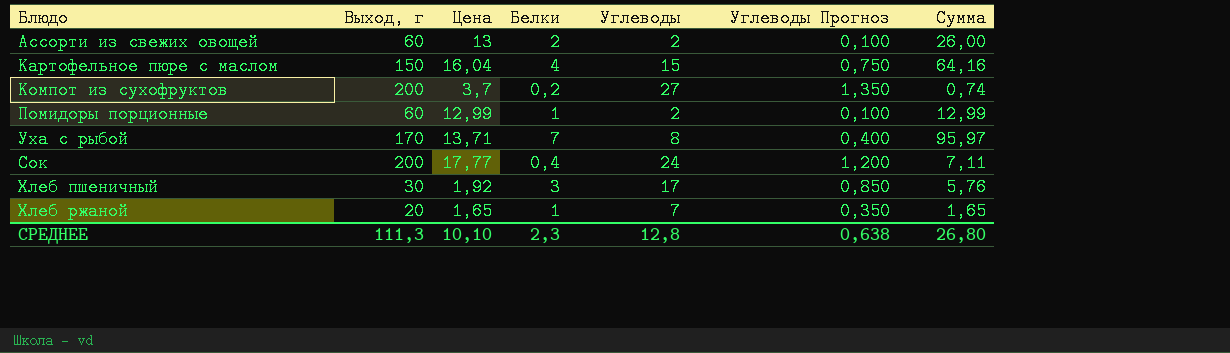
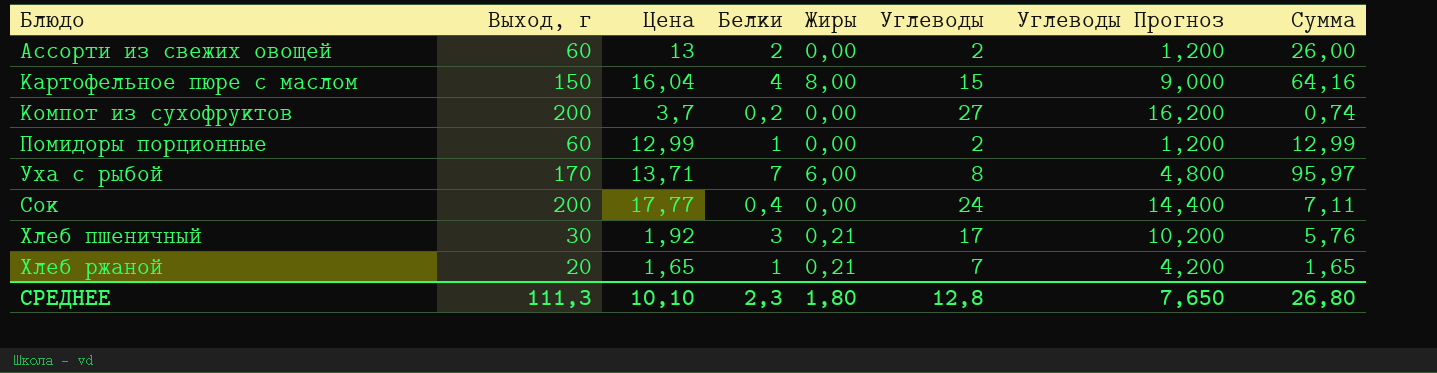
column Жиры | position: none -> 5
column Углеводы Прогноз | formula: [Углеводы] * 0,05 -> [Углеводы] * 0,6
СРЕДНЕЕ | Углеводы Прогноз: 0,638 -> 7,650

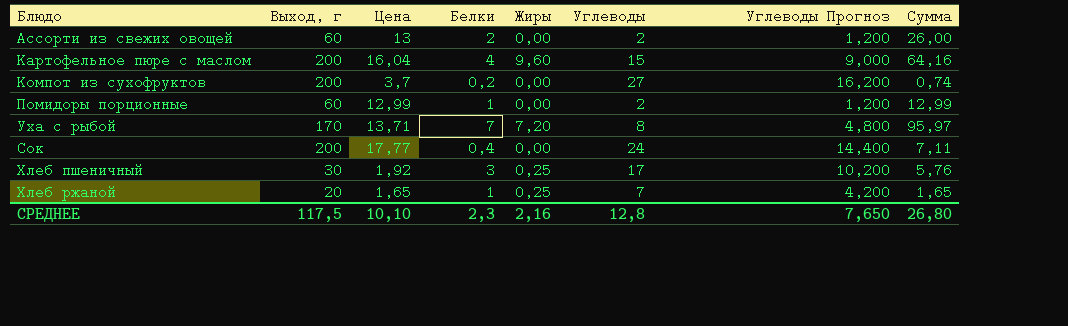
Картофельное пюре с маслом | Выход, г: 150 -> 200
Картофельное пюре с маслом | Жиры: 8,00 -> 9,60
Уха с рыбой | Жиры: 6,00 -> 7,20
Хлеб пшеничный | Жиры: 0,21 -> 0,25
Хлеб ржаной | Жиры: 0,21 -> 0,25
СРЕДНЕЕ | Выход, г: 111,3 -> 117,5
СРЕДНЕЕ | Жиры: 1,80 -> 2,16

